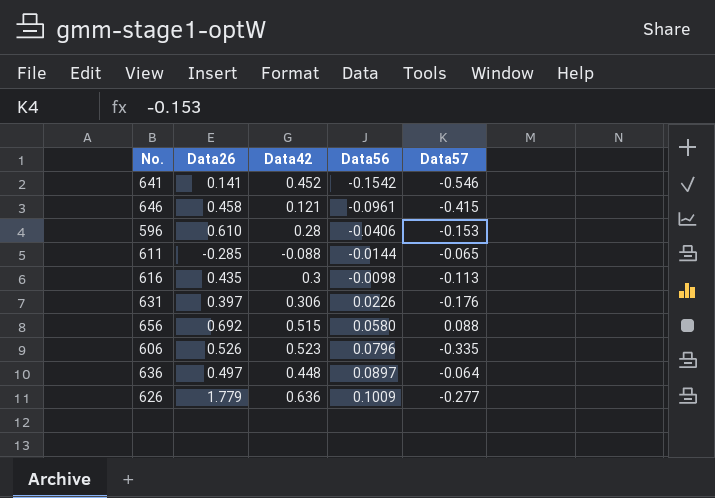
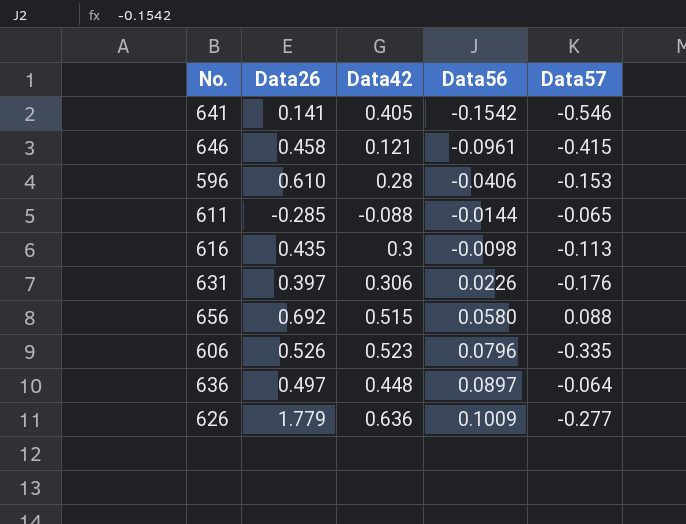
641 | Data42: 0.452 -> 0.405

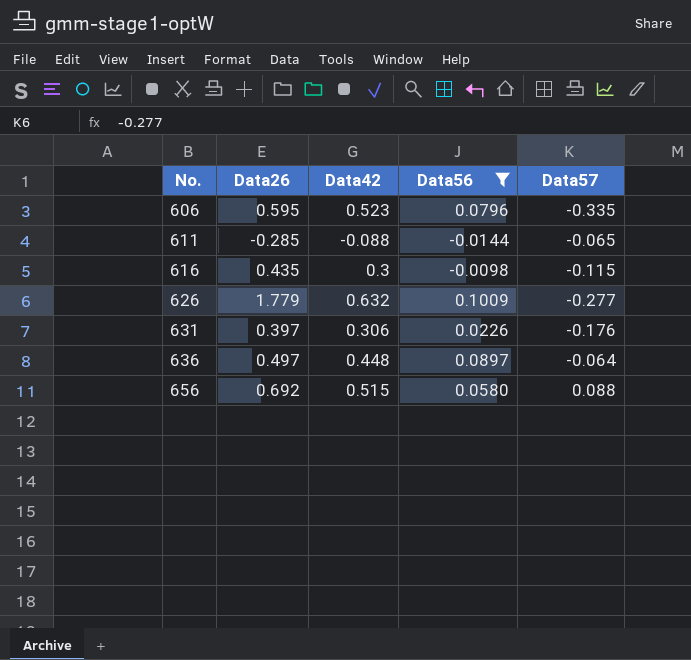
filter: none -> Data56 >= -0.0144
row order: Data56 ascending -> No. ascending
606 | Data26: 0.526 -> 0.595
616 | Data57: -0.113 -> -0.115
626 | Data42: 0.636 -> 0.632

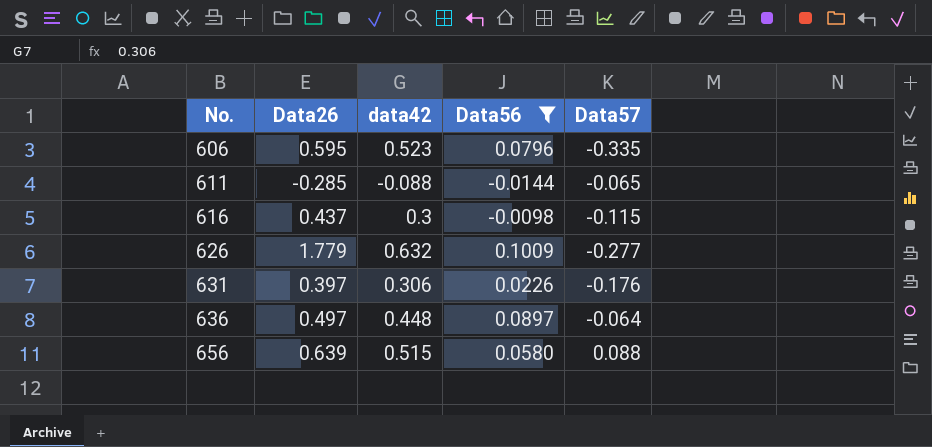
column name: Data42 -> data42
616 | Data26: 0.435 -> 0.437
656 | Data26: 0.692 -> 0.639

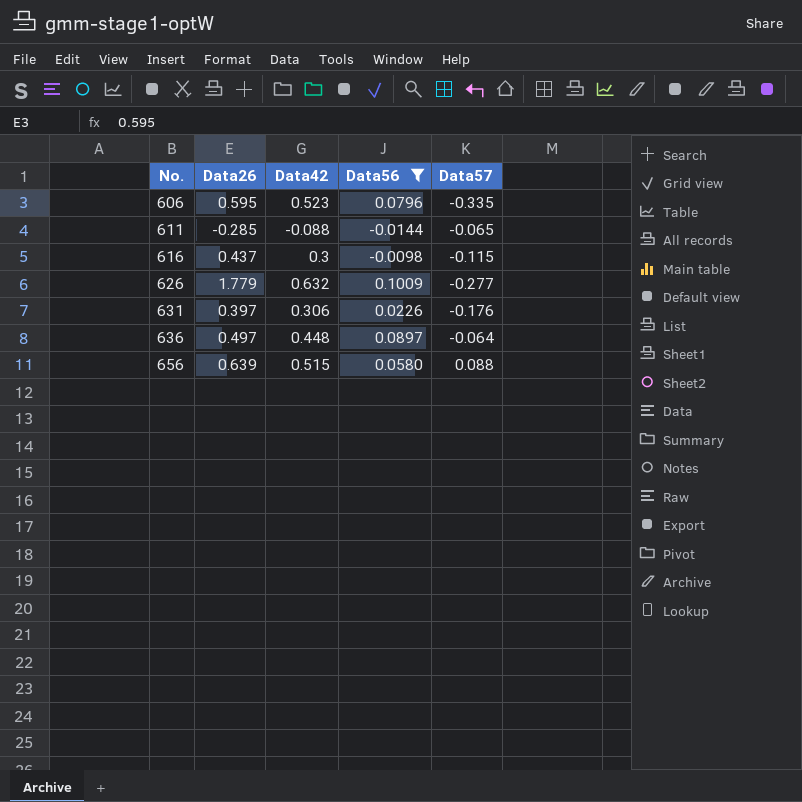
column name: data42 -> Data42

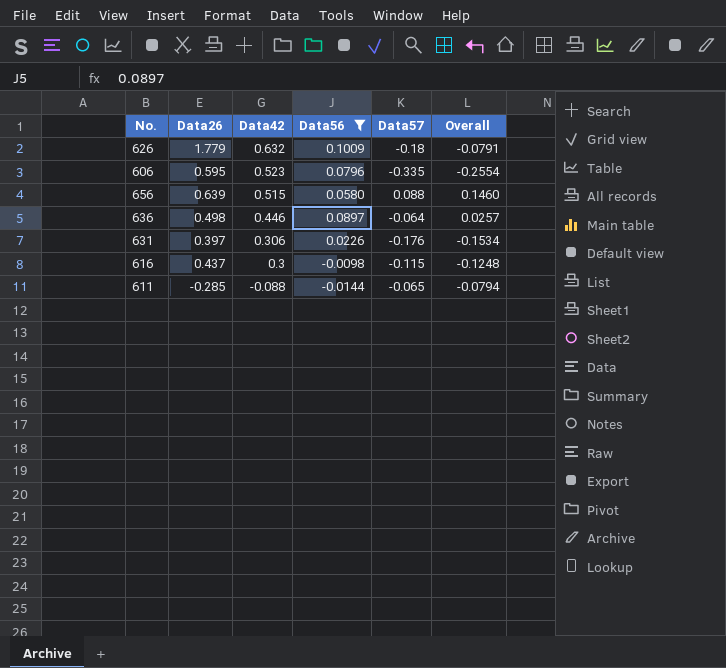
row order: No. ascending -> Data42 descending
column Overall | formula: none -> [Data56] + [Data57]
626 | Data57: -0.277 -> -0.18
636 | Data26: 0.497 -> 0.498
636 | Data42: 0.448 -> 0.446

